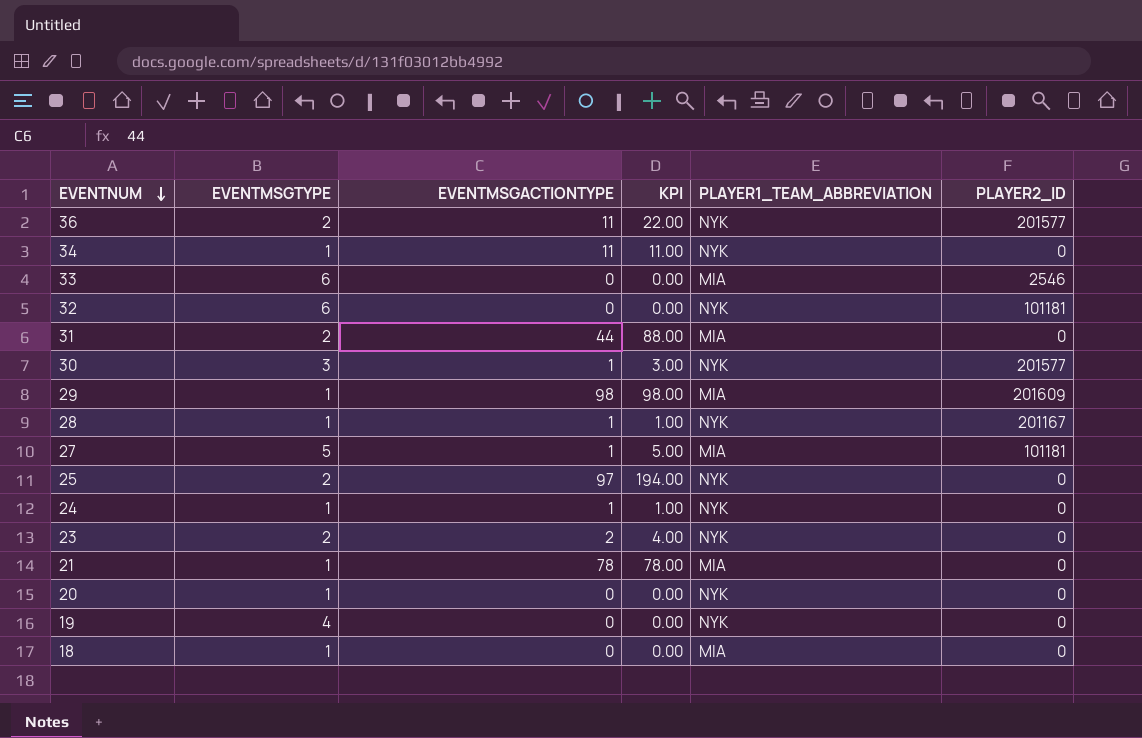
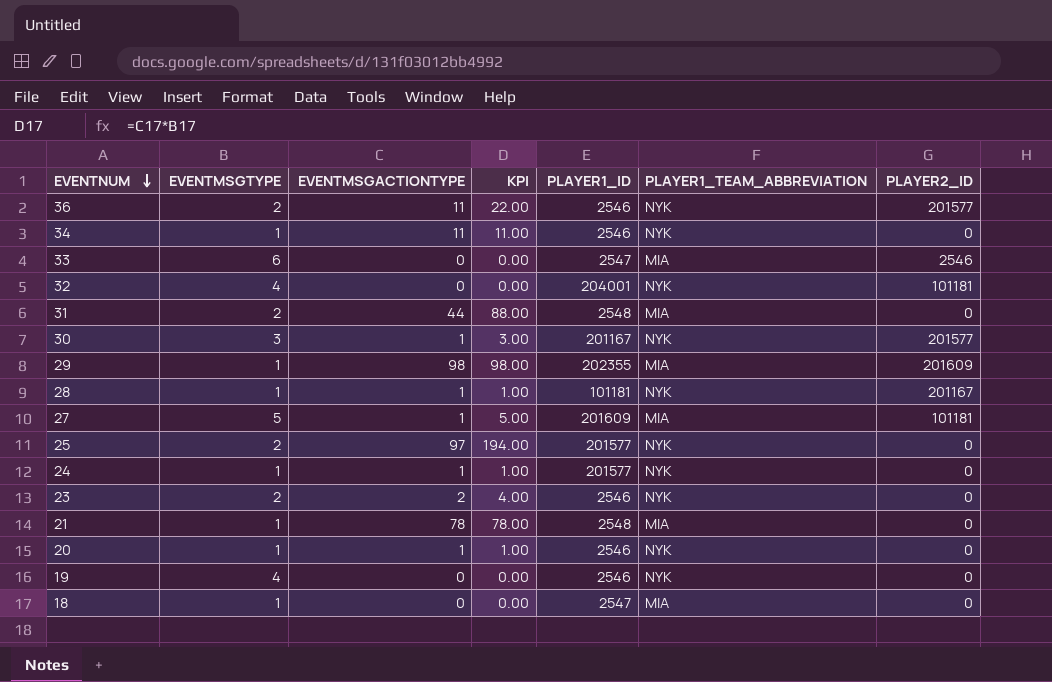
column PLAYER1_ID | position: none -> 5
32 | EVENTMSGTYPE: 6 -> 4
20 | EVENTMSGACTIONTYPE: 0 -> 1
20 | KPI: 0.00 -> 1.00

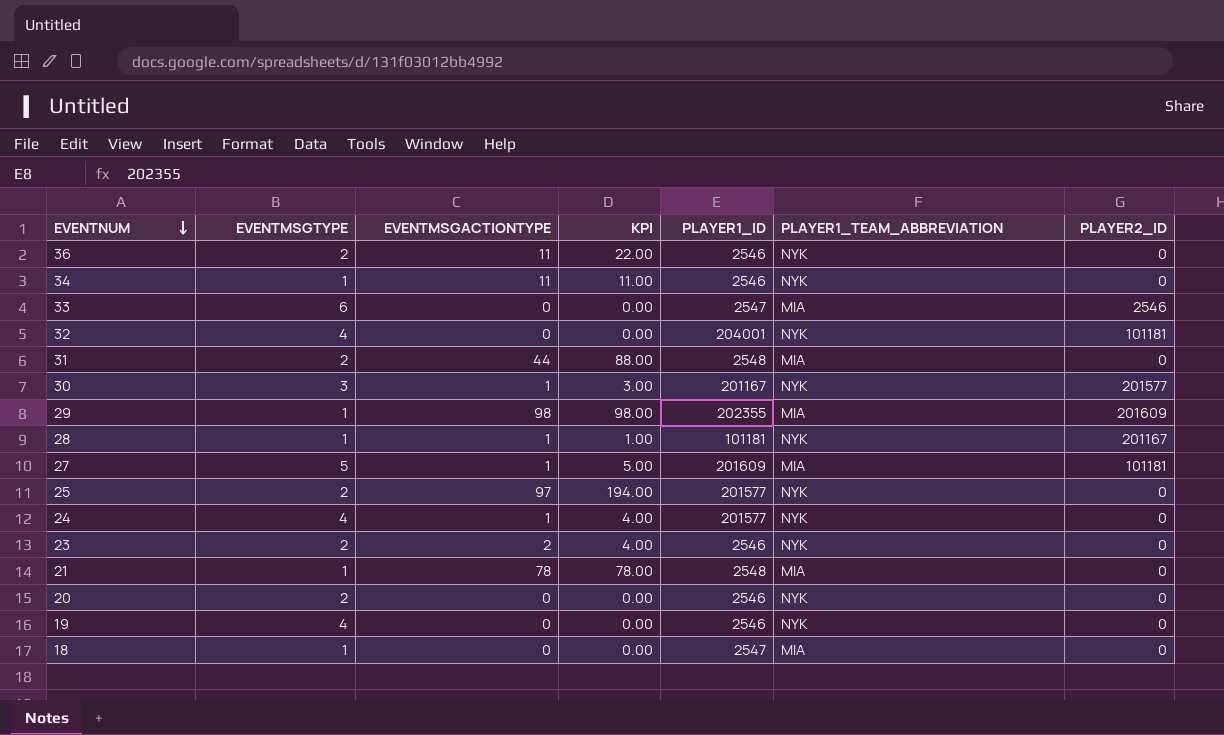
36 | PLAYER2_ID: 201577 -> 0
24 | EVENTMSGTYPE: 1 -> 4
24 | KPI: 1.00 -> 4.00
20 | EVENTMSGTYPE: 1 -> 2
20 | EVENTMSGACTIONTYPE: 1 -> 0
20 | KPI: 1.00 -> 0.00

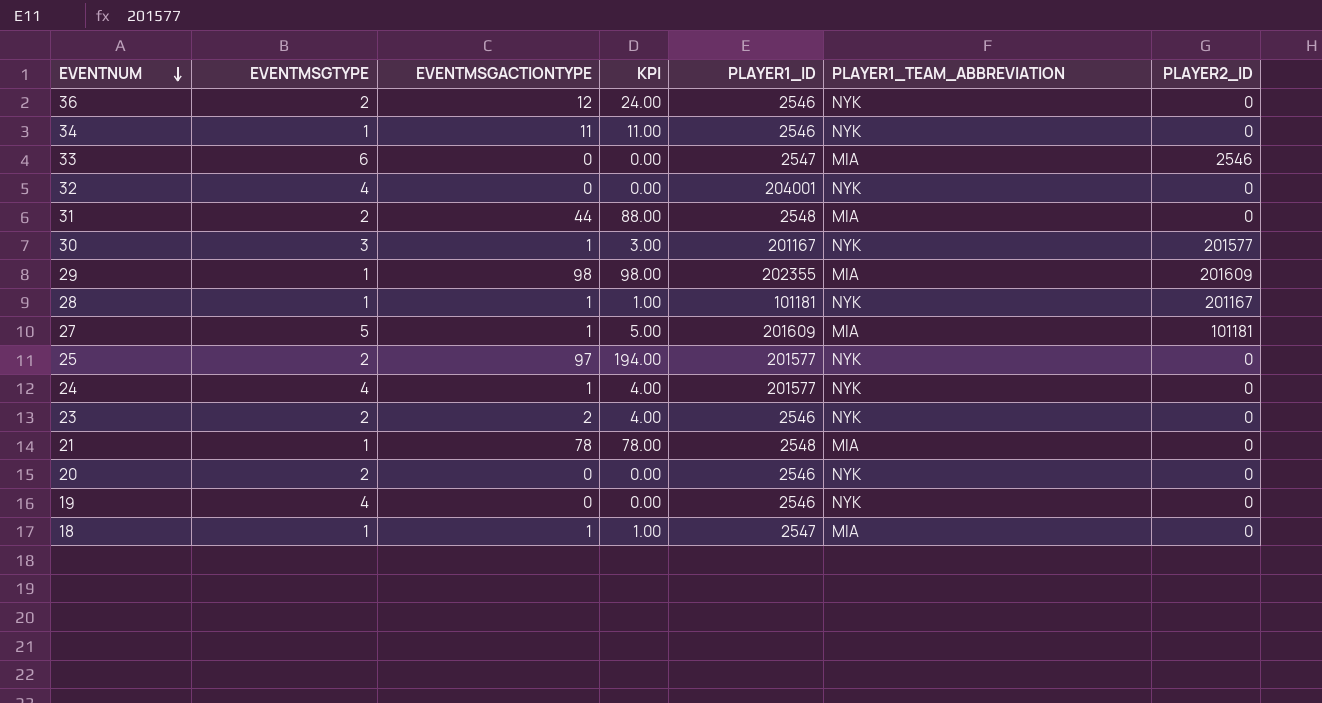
36 | EVENTMSGACTIONTYPE: 11 -> 12
36 | KPI: 22.00 -> 24.00
32 | PLAYER2_ID: 101181 -> 0
18 | EVENTMSGACTIONTYPE: 0 -> 1
18 | KPI: 0.00 -> 1.00

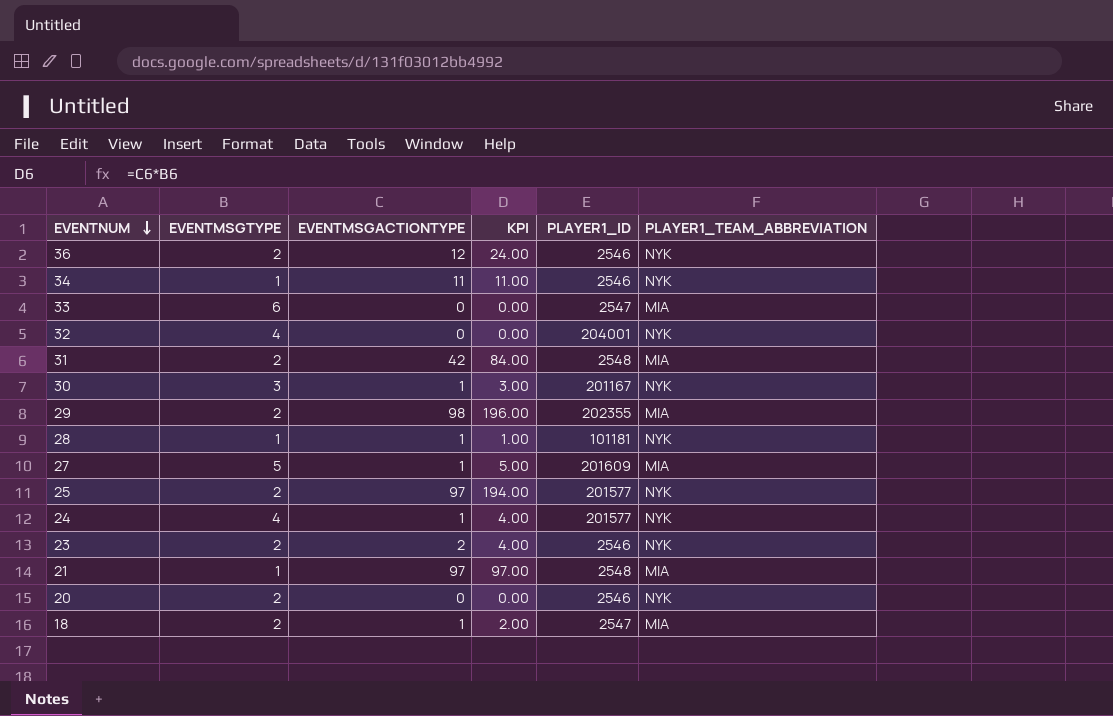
column PLAYER2_ID | position: 7 -> none
row 19: 4 | 0 | 0.00 | 2546 | NYK | 0 -> none
31 | EVENTMSGACTIONTYPE: 44 -> 42
31 | KPI: 88.00 -> 84.00
29 | EVENTMSGTYPE: 1 -> 2
29 | KPI: 98.00 -> 196.00
21 | EVENTMSGACTIONTYPE: 78 -> 97
21 | KPI: 78.00 -> 97.00
18 | EVENTMSGTYPE: 1 -> 2
18 | KPI: 1.00 -> 2.00

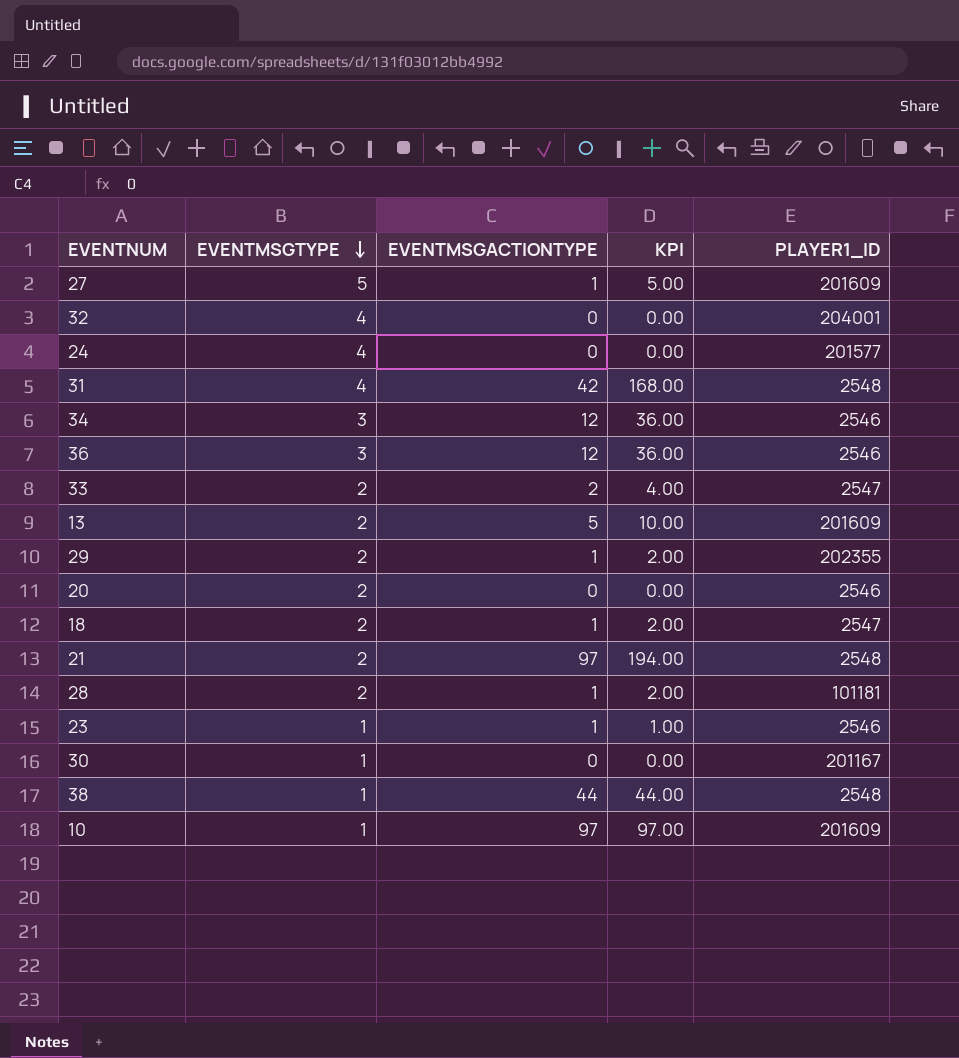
row order: EVENTNUM descending -> EVENTMSGTYPE descending
column PLAYER1_TEAM_ABBREVIATION | position: 6 -> none
row 25: 2 | 97 | 194.00 | 201577 | NYK -> none
24 | EVENTMSGACTIONTYPE: 1 -> 0
24 | KPI: 4.00 -> 0.00
31 | EVENTMSGTYPE: 2 -> 4
31 | KPI: 84.00 -> 168.00
34 | EVENTMSGTYPE: 1 -> 3
34 | EVENTMSGACTIONTYPE: 11 -> 12
34 | KPI: 11.00 -> 36.00
36 | EVENTMSGTYPE: 2 -> 3
36 | KPI: 24.00 -> 36.00
33 | EVENTMSGTYPE: 6 -> 2
33 | EVENTMSGACTIONTYPE: 0 -> 2
33 | KPI: 0.00 -> 4.00
row 13: none -> 2 | 5 | 10.00 | 201609
29 | EVENTMSGACTIONTYPE: 98 -> 1
29 | KPI: 196.00 -> 2.00
21 | EVENTMSGTYPE: 1 -> 2
21 | KPI: 97.00 -> 194.00
28 | EVENTMSGTYPE: 1 -> 2
28 | KPI: 1.00 -> 2.00
23 | EVENTMSGTYPE: 2 -> 1
23 | EVENTMSGACTIONTYPE: 2 -> 1
23 | KPI: 4.00 -> 1.00
30 | EVENTMSGTYPE: 3 -> 1
30 | EVENTMSGACTIONTYPE: 1 -> 0
30 | KPI: 3.00 -> 0.00
row 38: none -> 1 | 44 | 44.00 | 2548
row 10: none -> 1 | 97 | 97.00 | 201609

